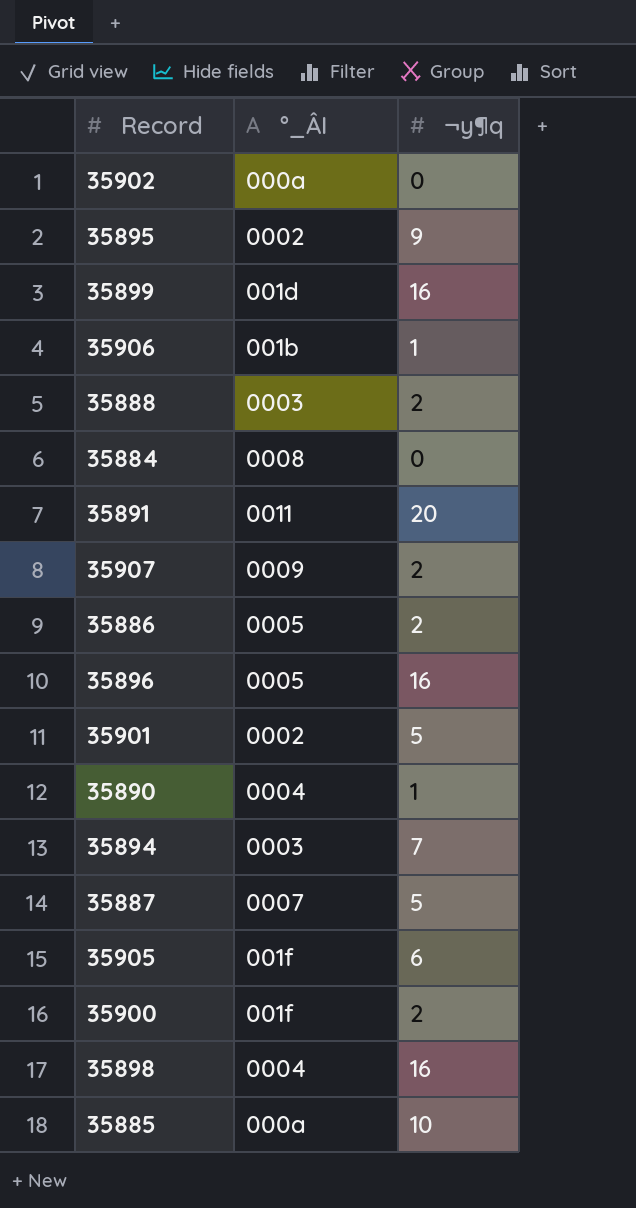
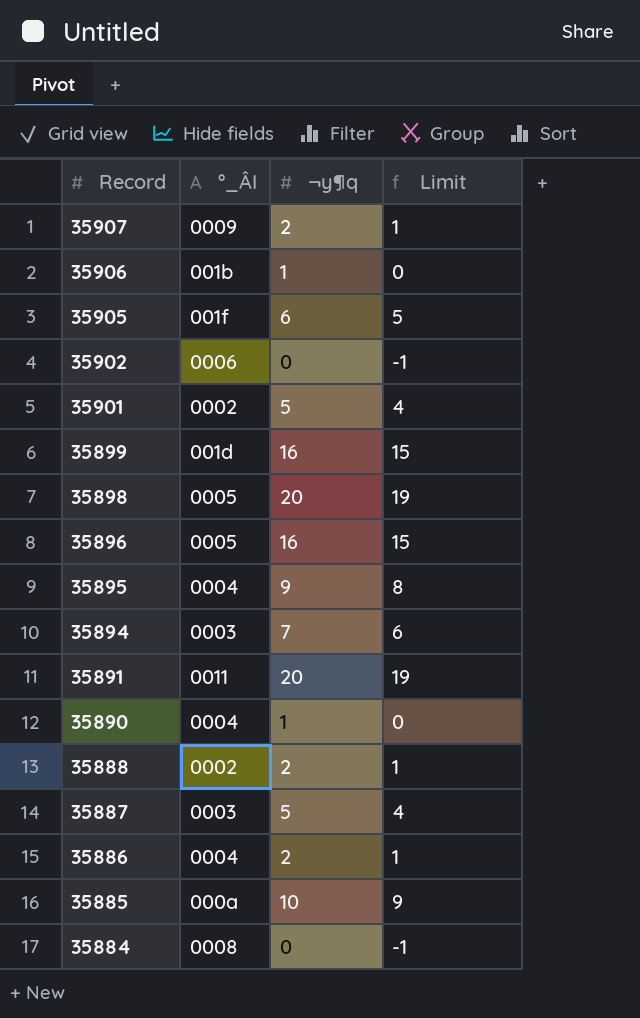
row order: none -> Record descending
column Limit | formula: none -> [¬y¶q] - 1
row 35900: 001f | 2 -> none
35902 | °_ÂI: 000a -> 0006
35898 | °_ÂI: 0004 -> 0005
35898 | ¬y¶q: 16 -> 20
35895 | °_ÂI: 0002 -> 0004
35888 | °_ÂI: 0003 -> 0002
35887 | °_ÂI: 0007 -> 0003
35886 | °_ÂI: 0005 -> 0004

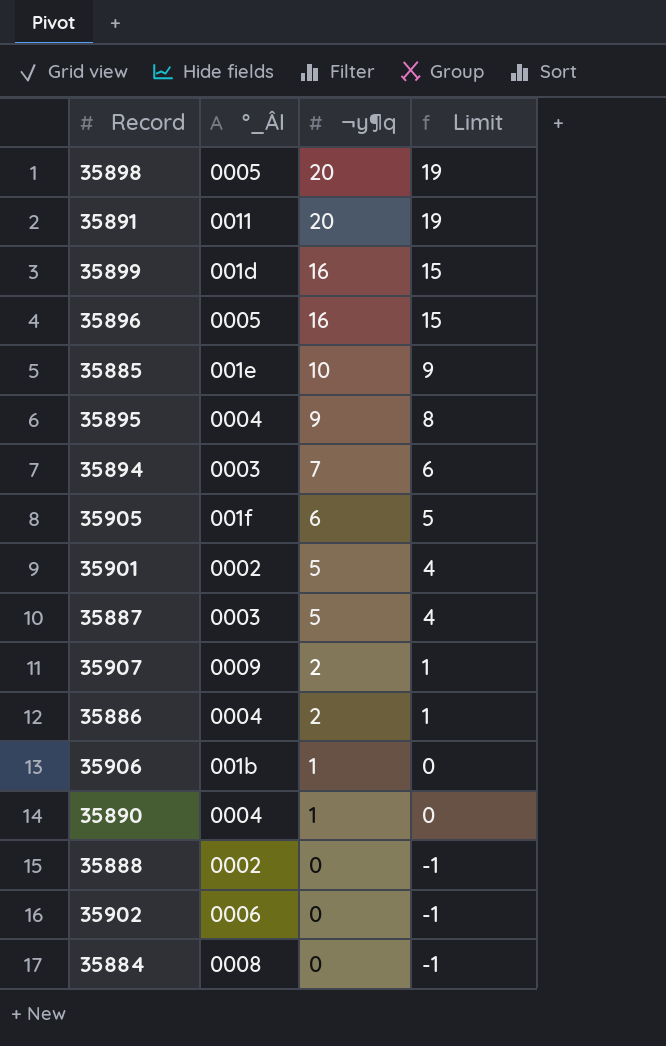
row order: Record descending -> ¬y¶q descending
35885 | °_ÂI: 000a -> 001e
35888 | ¬y¶q: 2 -> 0
35888 | Limit: 1 -> -1

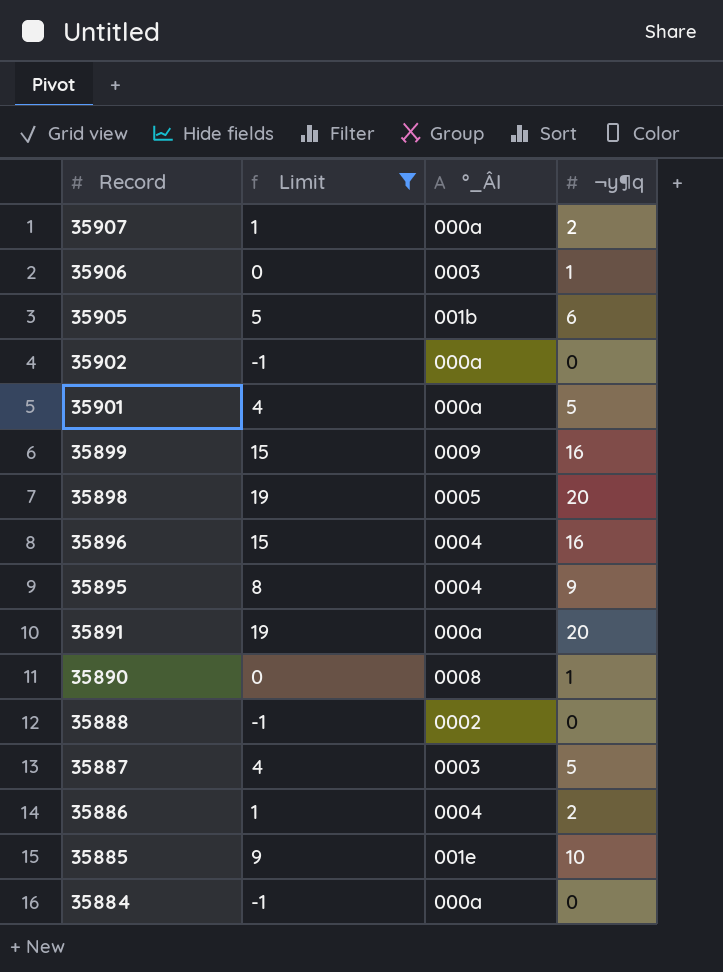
filter: none -> Limit != 6
row order: ¬y¶q descending -> Record descending
column Limit | position: 4 -> 2
35907 | °_ÂI: 0009 -> 000a
35906 | °_ÂI: 001b -> 0003
35905 | °_ÂI: 001f -> 001b
35902 | °_ÂI: 0006 -> 000a
35901 | °_ÂI: 0002 -> 000a
35899 | °_ÂI: 001d -> 0009
35896 | °_ÂI: 0005 -> 0004
35891 | °_ÂI: 0011 -> 000a
35890 | °_ÂI: 0004 -> 0008
35884 | °_ÂI: 0008 -> 000a

